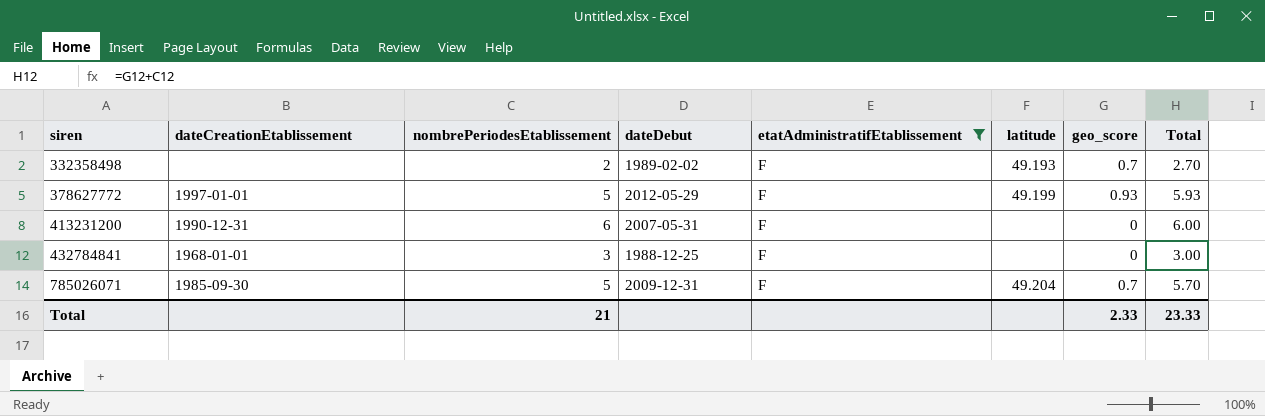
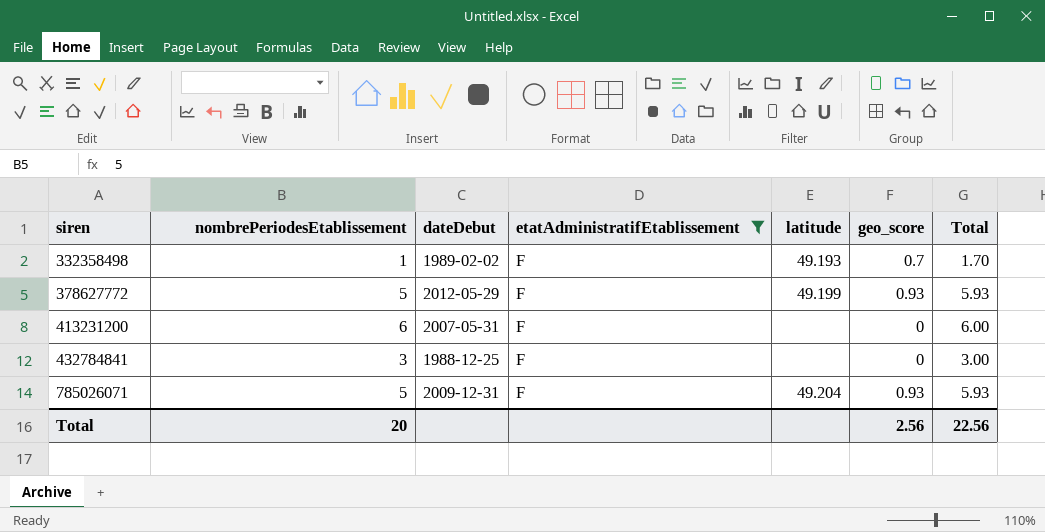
column dateCreationEtablissement | position: 2 -> none
332358498 | nombrePeriodesEtablissement: 2 -> 1
332358498 | Total: 2.70 -> 1.70
785026071 | geo_score: 0.7 -> 0.93
785026071 | Total: 5.70 -> 5.93
Total | nombrePeriodesEtablissement: 21 -> 20
Total | geo_score: 2.33 -> 2.56
Total | Total: 23.33 -> 22.56

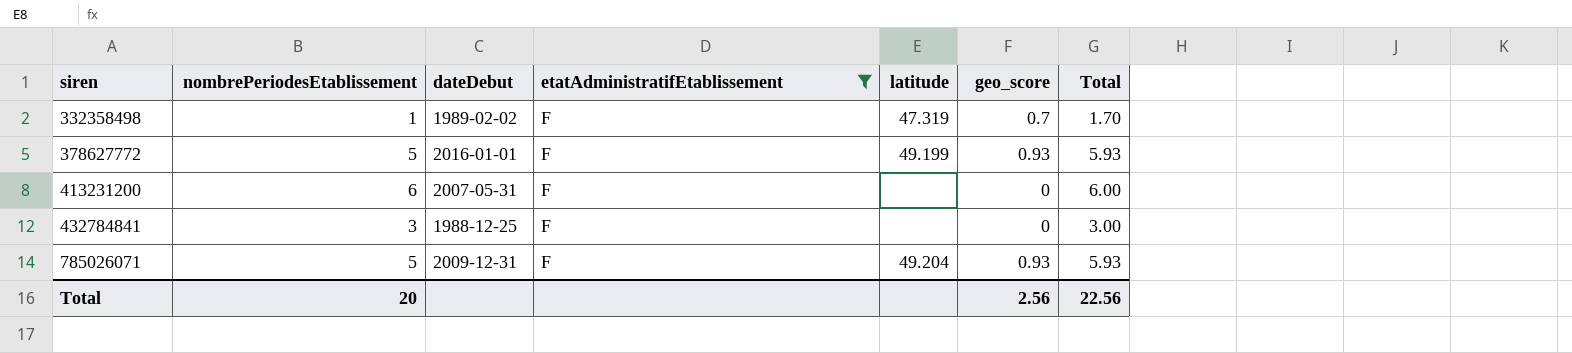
332358498 | latitude: 49.193 -> 47.319
378627772 | dateDebut: 2012-05-29 -> 2016-01-01

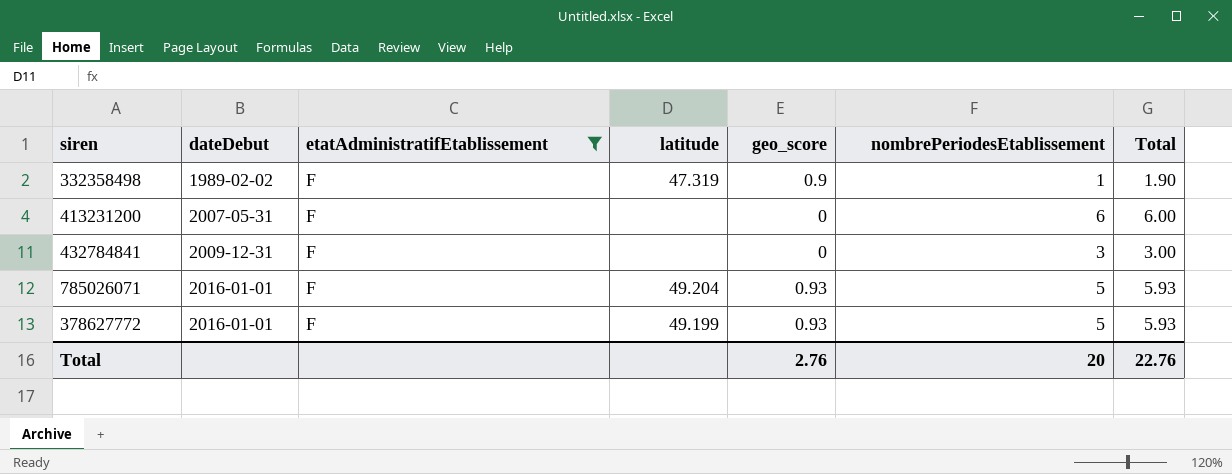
row order: siren ascending -> dateDebut ascending
column nombrePeriodesEtablissement | position: 2 -> 6
332358498 | geo_score: 0.7 -> 0.9
332358498 | Total: 1.70 -> 1.90
432784841 | dateDebut: 1988-12-25 -> 2009-12-31
785026071 | dateDebut: 2009-12-31 -> 2016-01-01
Total | geo_score: 2.56 -> 2.76
Total | Total: 22.56 -> 22.76

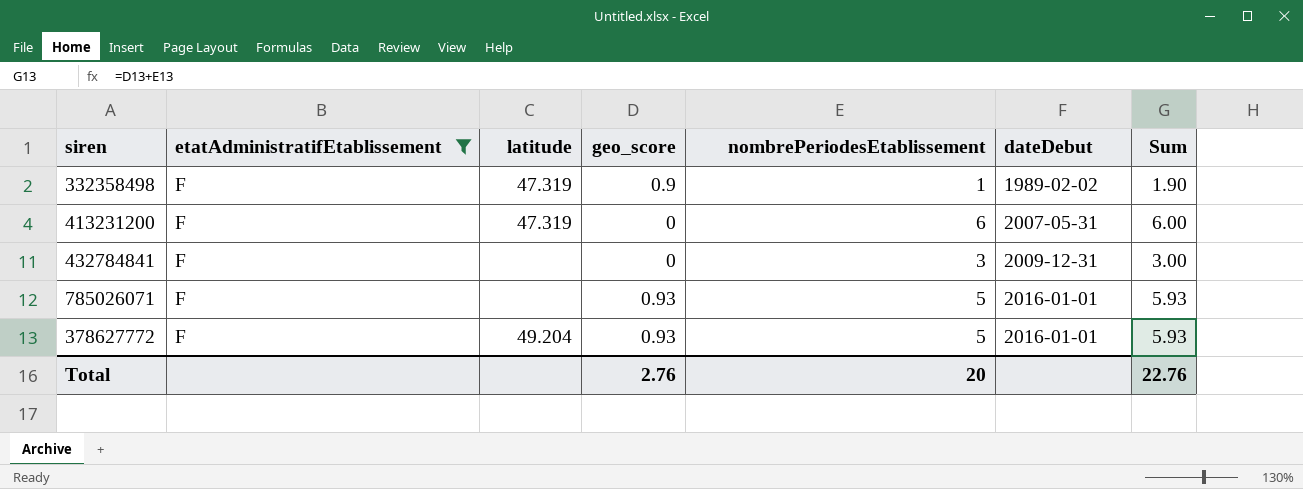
column dateDebut | position: 2 -> 6
column name: Total -> Sum
413231200 | latitude: none -> 47.319
785026071 | latitude: 49.204 -> none
378627772 | latitude: 49.199 -> 49.204

